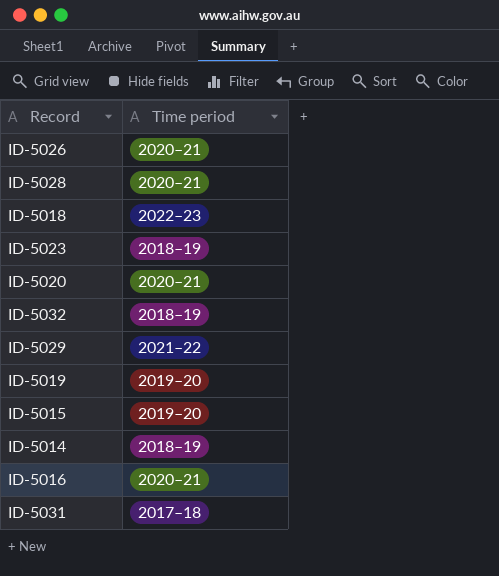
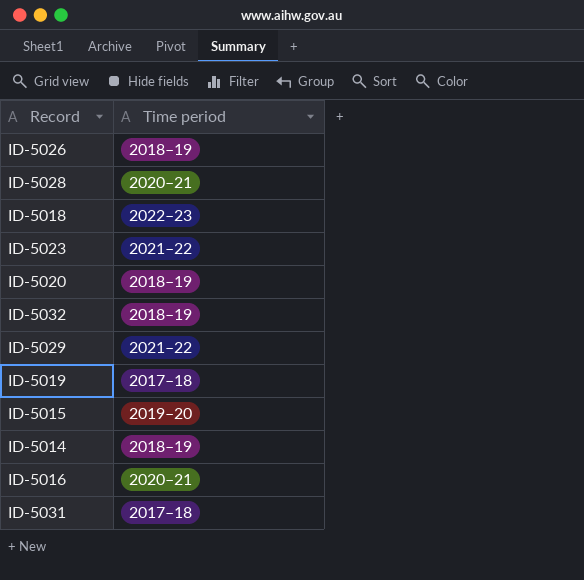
ID-5026 | Time period: 2020–21 -> 2018–19
ID-5023 | Time period: 2018–19 -> 2021–22
ID-5020 | Time period: 2020–21 -> 2018–19
ID-5019 | Time period: 2019–20 -> 2017–18

